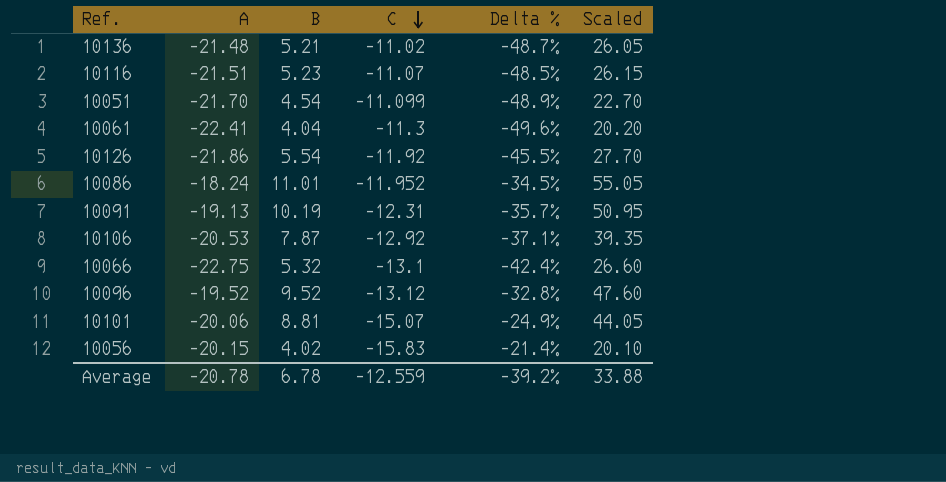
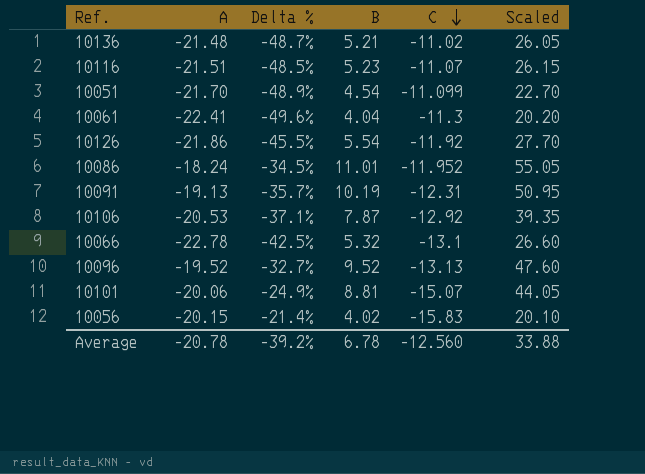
column Delta % | position: 5 -> 3
10066 | A: -22.75 -> -22.78
10066 | Delta %: -42.4% -> -42.5%
10096 | Delta %: -32.8% -> -32.7%
10096 | C: -13.12 -> -13.13
Average | C: -12.559 -> -12.560

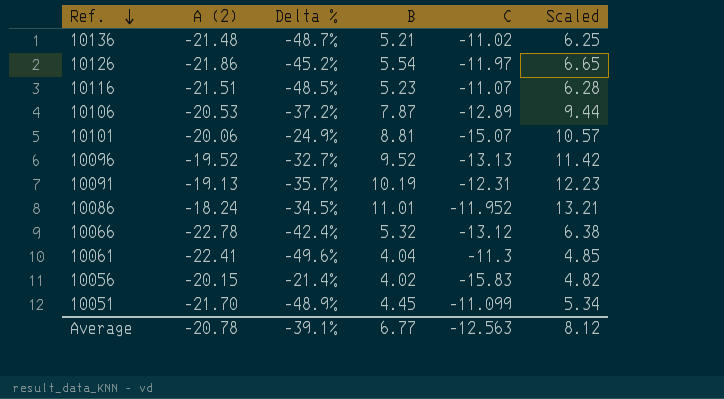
row order: C descending -> Ref. descending
column name: A -> A (2)
column Scaled | formula: [B] * 5 -> [B] * 1.2
10126 | Delta %: -45.5% -> -45.2%
10126 | C: -11.92 -> -11.97
10106 | Delta %: -37.1% -> -37.2%
10106 | C: -12.92 -> -12.89
10066 | Delta %: -42.5% -> -42.4%
10066 | C: -13.1 -> -13.12
10051 | B: 4.54 -> 4.45
Average | Delta %: -39.2% -> -39.1%
Average | B: 6.78 -> 6.77
Average | C: -12.560 -> -12.563
Average | Scaled: 33.88 -> 8.12

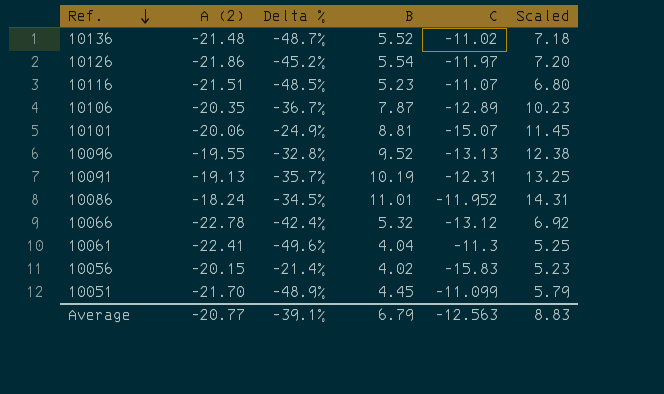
column Scaled | formula: [B] * 1.2 -> [B] * 1.3
10136 | B: 5.21 -> 5.52
10106 | A (2): -20.53 -> -20.35
10106 | Delta %: -37.2% -> -36.7%
10096 | A (2): -19.52 -> -19.55
10096 | Delta %: -32.7% -> -32.8%
Average | A (2): -20.78 -> -20.77
Average | B: 6.77 -> 6.79
Average | Scaled: 8.12 -> 8.83

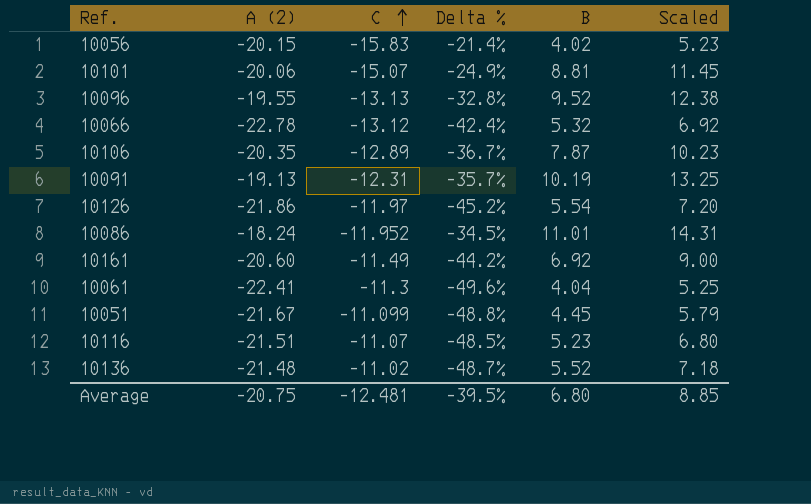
row order: Ref. descending -> C ascending
column C | position: 5 -> 3
row 10161: none -> -20.60 | -11.49 | -44.2% | 6.92 | 9.00
10051 | A (2): -21.70 -> -21.67
10051 | Delta %: -48.9% -> -48.8%
Average | A (2): -20.77 -> -20.75
Average | C: -12.563 -> -12.481
Average | Delta %: -39.1% -> -39.5%
Average | B: 6.79 -> 6.80
Average | Scaled: 8.83 -> 8.85

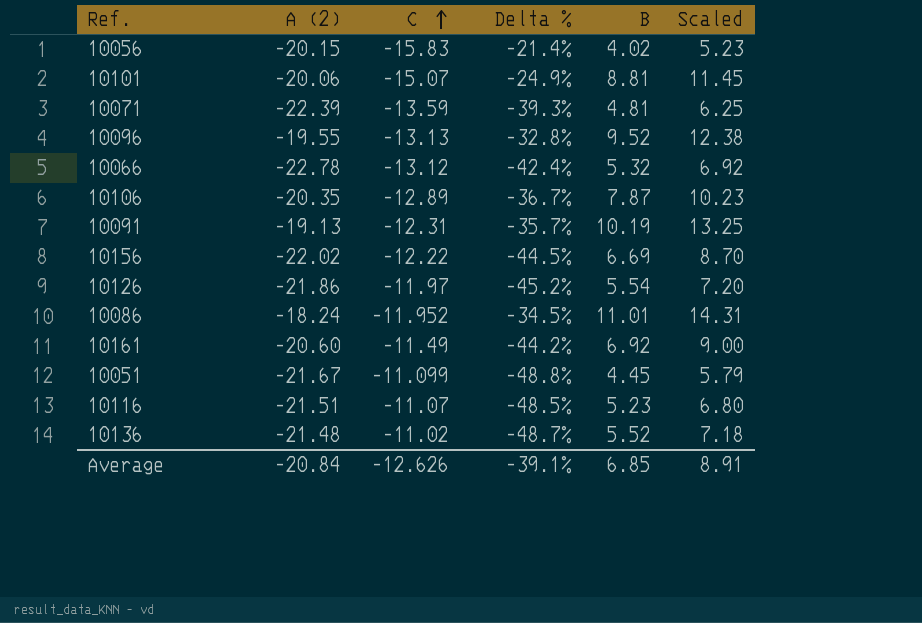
row 10061: -22.41 | -11.3 | -49.6% | 4.04 | 5.25 -> none
row 10071: none -> -22.39 | -13.59 | -39.3% | 4.81 | 6.25
row 10156: none -> -22.02 | -12.22 | -44.5% | 6.69 | 8.70
Average | A (2): -20.75 -> -20.84
Average | C: -12.481 -> -12.626
Average | Delta %: -39.5% -> -39.1%
Average | B: 6.80 -> 6.85
Average | Scaled: 8.85 -> 8.91

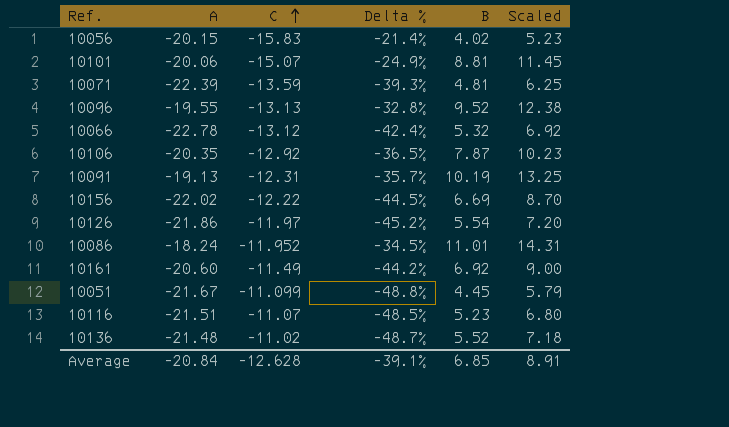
column name: A (2) -> A
10106 | C: -12.89 -> -12.92
10106 | Delta %: -36.7% -> -36.5%
Average | C: -12.626 -> -12.628

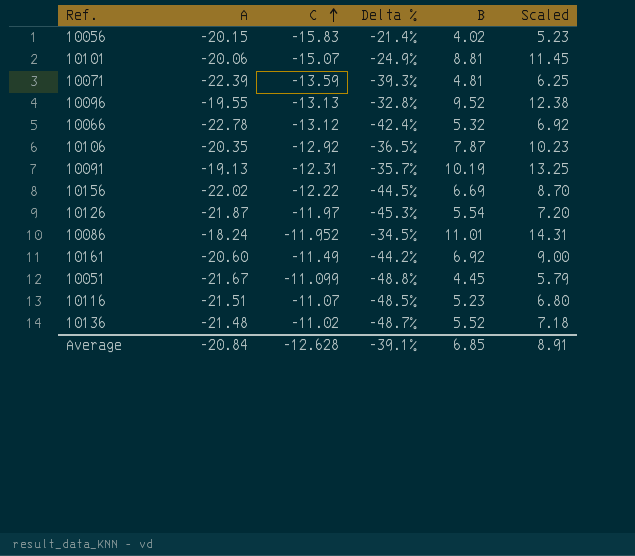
10126 | A: -21.86 -> -21.87
10126 | Delta %: -45.2% -> -45.3%

